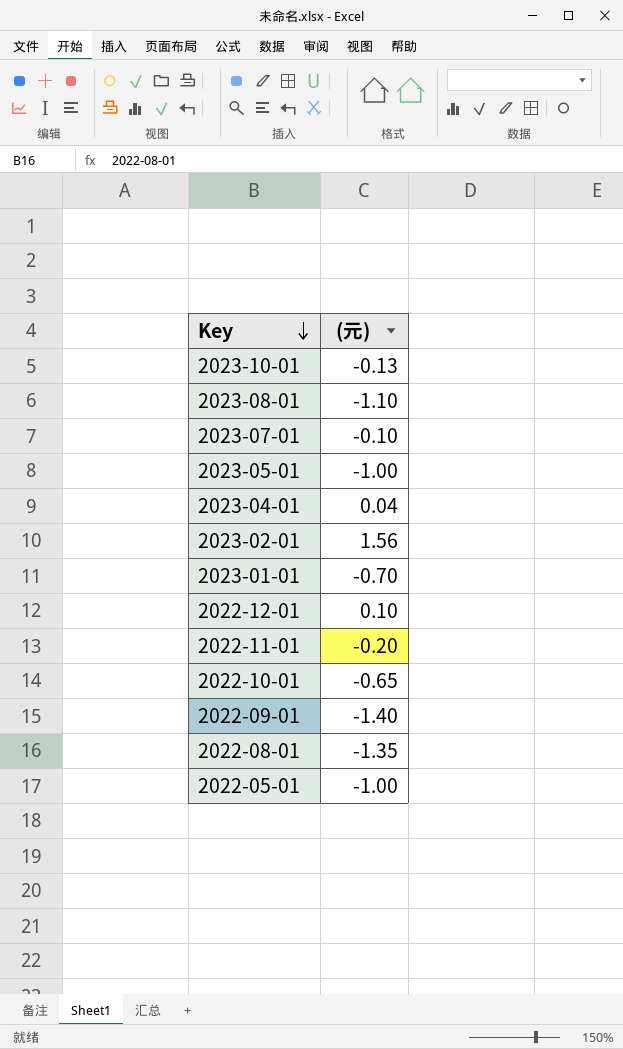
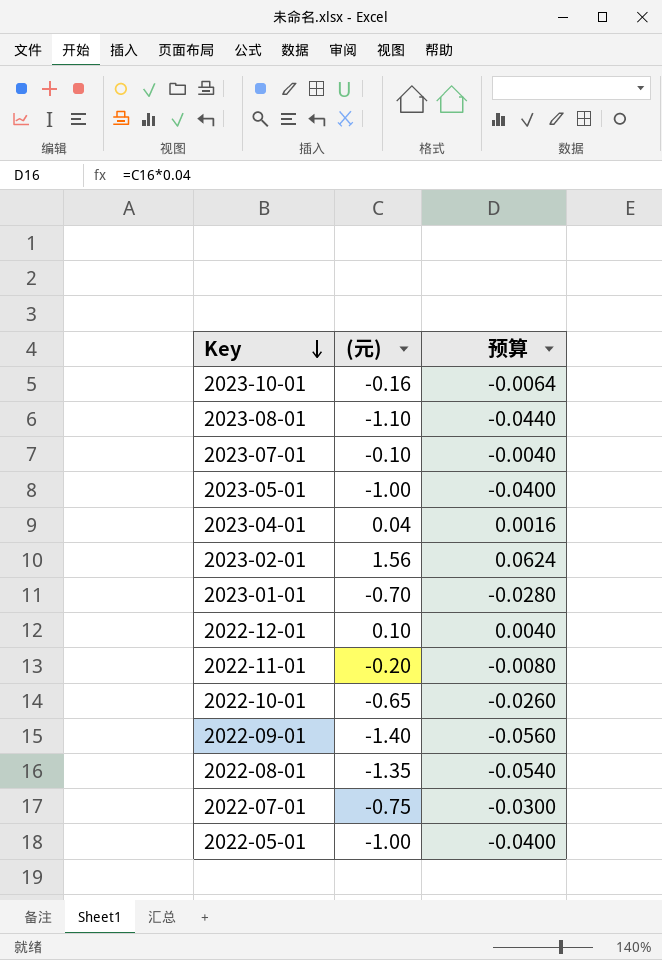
column 预算 | formula: none -> [(元)] * 0.04
2023-10-01 | (元): -0.13 -> -0.16
row 2022-07-01: none -> -0.75 | -0.0300

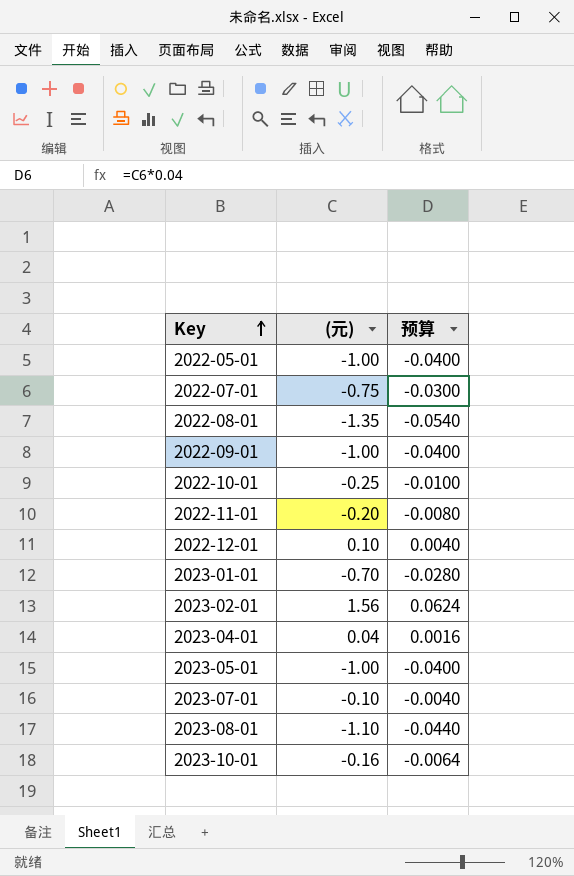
row order: Key descending -> Key ascending
2022-09-01 | (元): -1.40 -> -1.00
2022-09-01 | 预算: -0.0560 -> -0.0400
2022-10-01 | (元): -0.65 -> -0.25
2022-10-01 | 预算: -0.0260 -> -0.0100

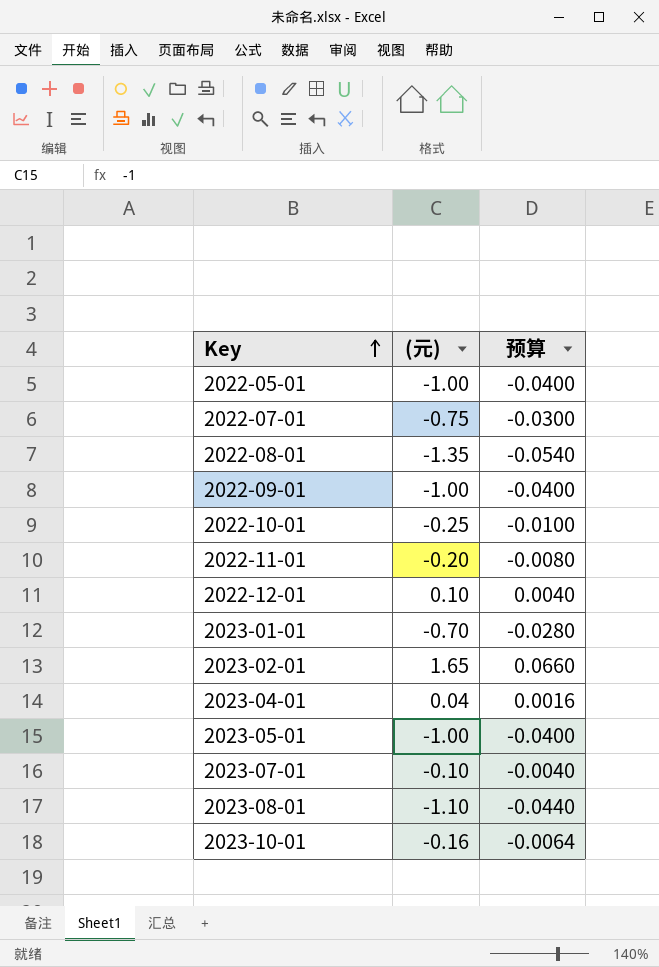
2023-02-01 | (元): 1.56 -> 1.65
2023-02-01 | 预算: 0.0624 -> 0.0660

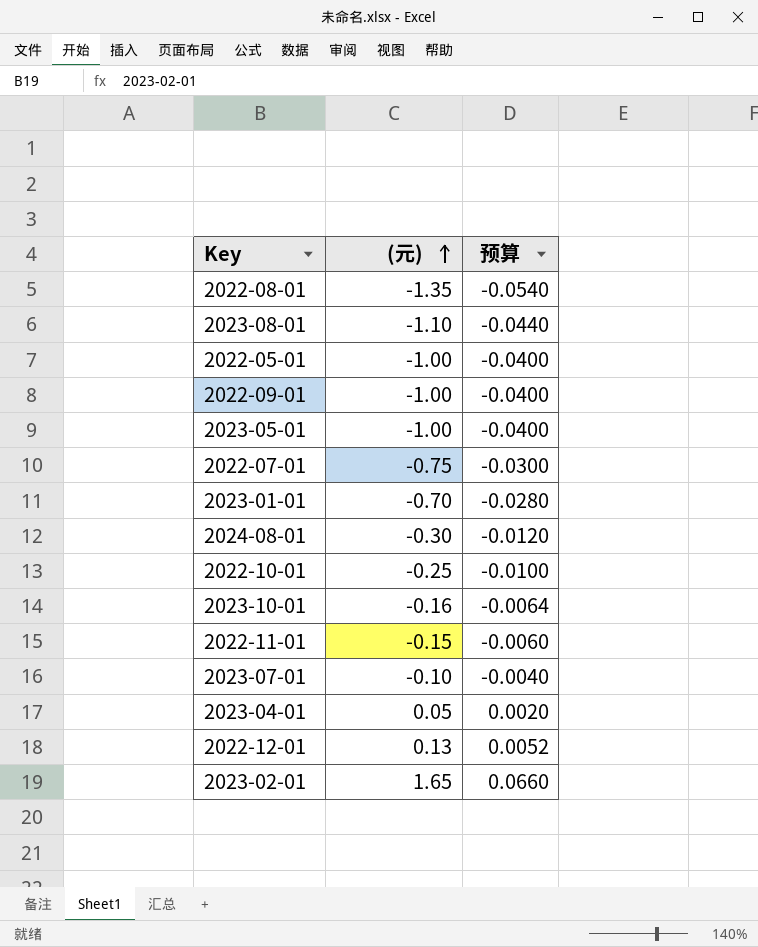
row order: Key ascending -> (元) ascending
row 2024-08-01: none -> -0.30 | -0.0120
2022-11-01 | (元): -0.20 -> -0.15
2022-11-01 | 预算: -0.0080 -> -0.0060
2023-04-01 | (元): 0.04 -> 0.05
2023-04-01 | 预算: 0.0016 -> 0.0020
2022-12-01 | (元): 0.10 -> 0.13
2022-12-01 | 预算: 0.0040 -> 0.0052

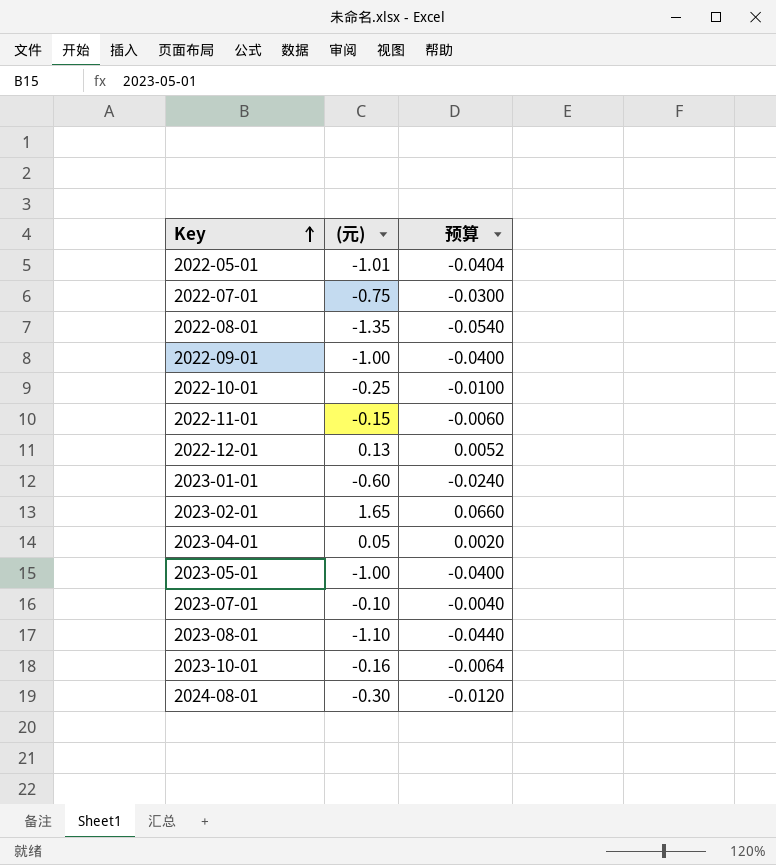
row order: (元) ascending -> Key ascending
2022-05-01 | (元): -1.00 -> -1.01
2022-05-01 | 预算: -0.0400 -> -0.0404
2023-01-01 | (元): -0.70 -> -0.60
2023-01-01 | 预算: -0.0280 -> -0.0240

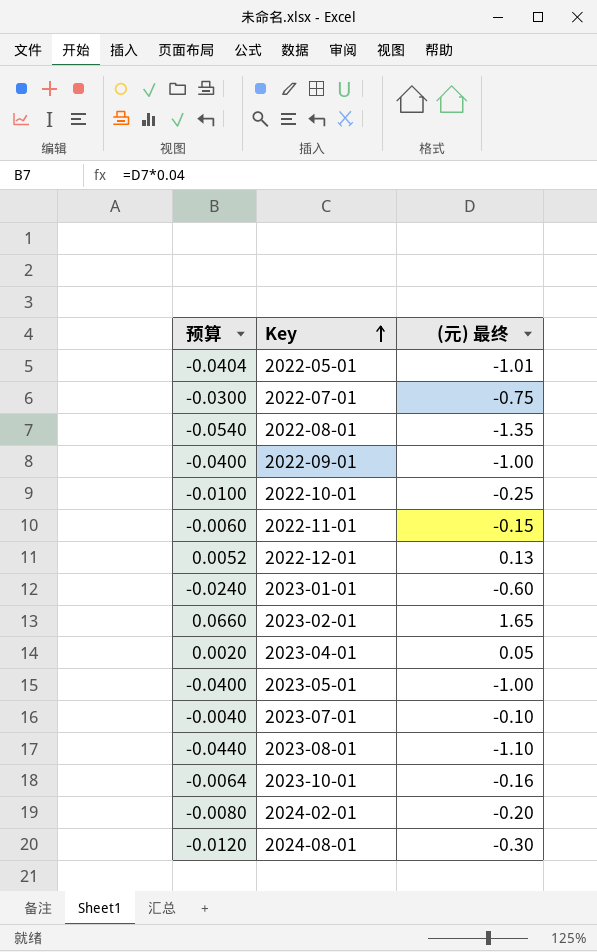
column 预算 | position: 3 -> 1
column name: (元) -> (元) 最终
row 2024-02-01: none -> -0.0080 | -0.20

